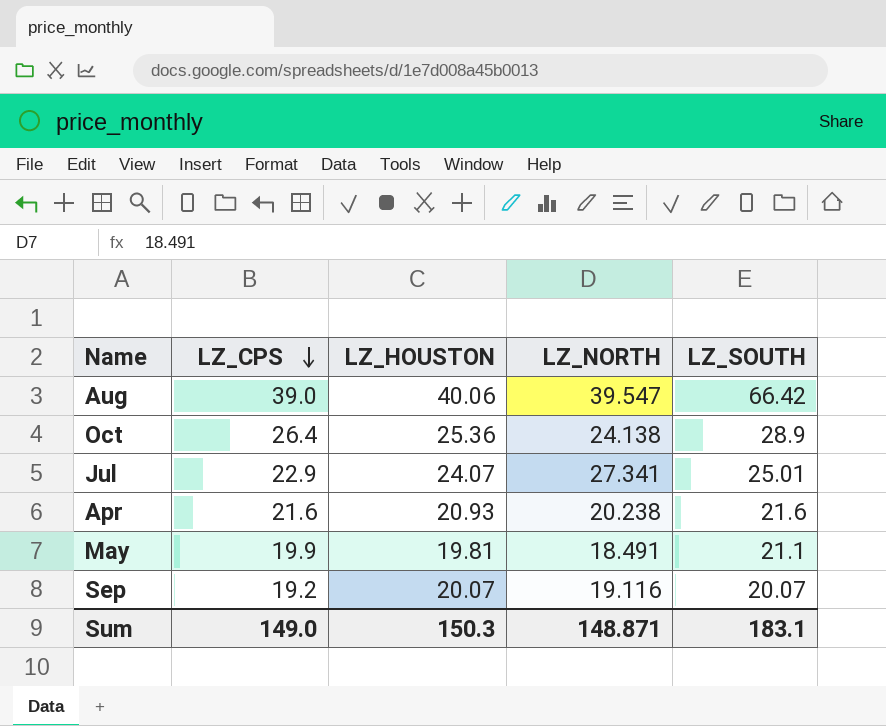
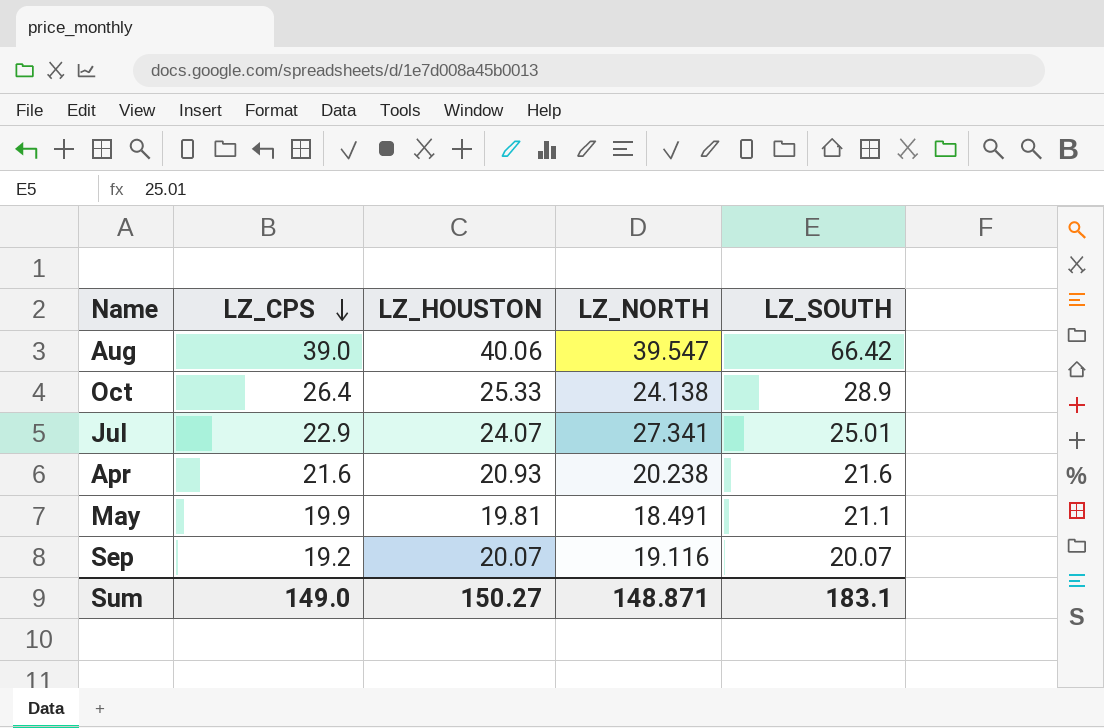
Oct | LZ_HOUSTON: 25.36 -> 25.33
Sum | LZ_HOUSTON: 150.3 -> 150.27

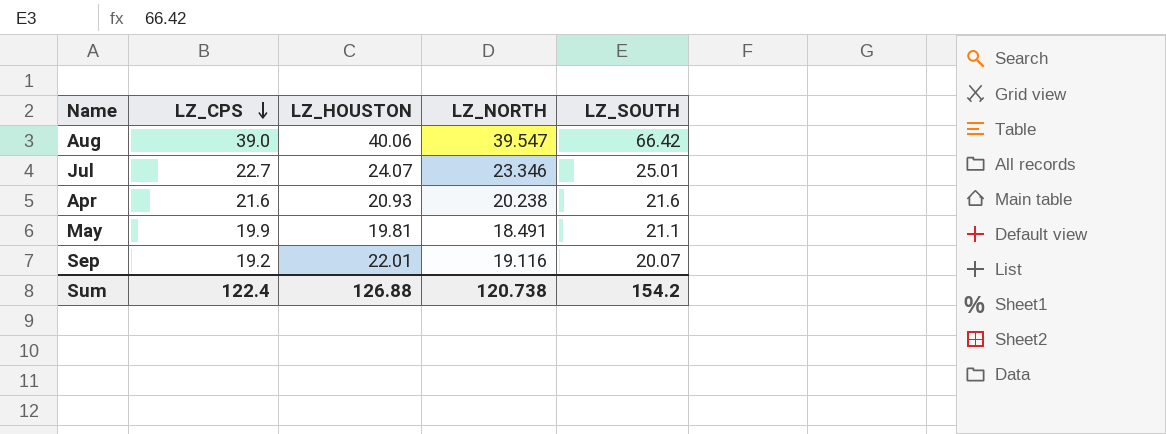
row Oct: 26.4 | 25.33 | 24.138 | 28.9 -> none
Jul | LZ_CPS: 22.9 -> 22.7
Jul | LZ_NORTH: 27.341 -> 23.346
Sep | LZ_HOUSTON: 20.07 -> 22.01
Sum | LZ_CPS: 149.0 -> 122.4
Sum | LZ_HOUSTON: 150.27 -> 126.88
Sum | LZ_NORTH: 148.871 -> 120.738
Sum | LZ_SOUTH: 183.1 -> 154.2

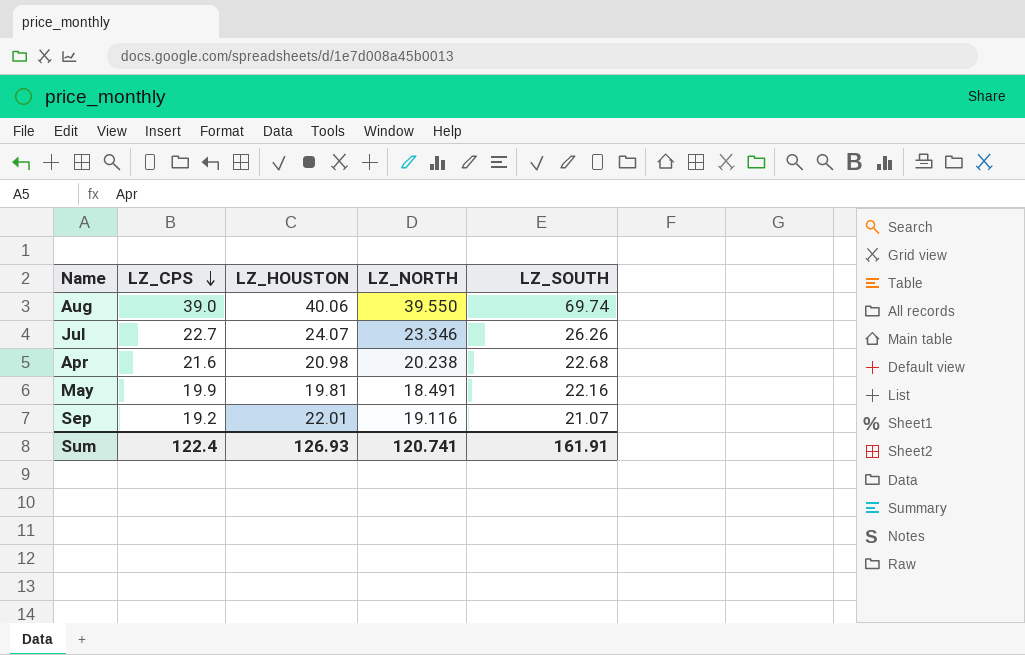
Aug | LZ_NORTH: 39.547 -> 39.550
Aug | LZ_SOUTH: 66.42 -> 69.74
Jul | LZ_SOUTH: 25.01 -> 26.26
Apr | LZ_HOUSTON: 20.93 -> 20.98
Apr | LZ_SOUTH: 21.6 -> 22.68
May | LZ_SOUTH: 21.1 -> 22.16
Sep | LZ_SOUTH: 20.07 -> 21.07
Sum | LZ_HOUSTON: 126.88 -> 126.93
Sum | LZ_NORTH: 120.738 -> 120.741
Sum | LZ_SOUTH: 154.2 -> 161.91

